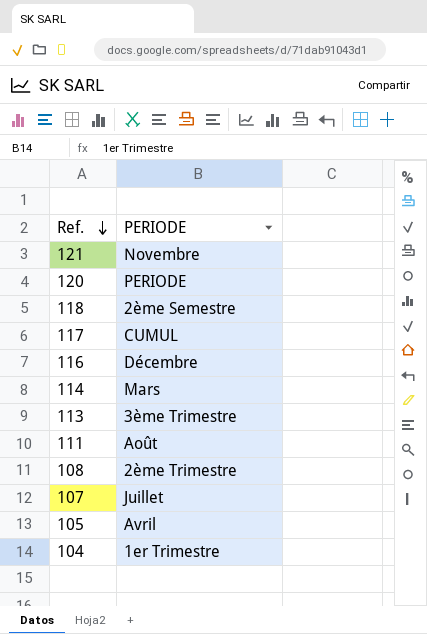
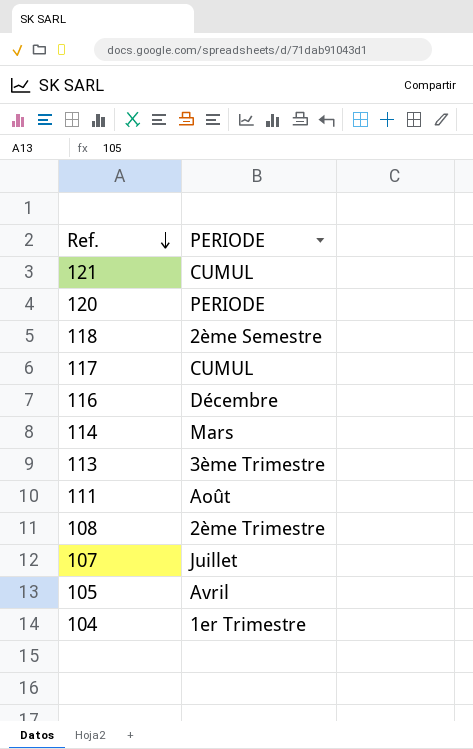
121 | PERIODE: Novembre -> CUMUL

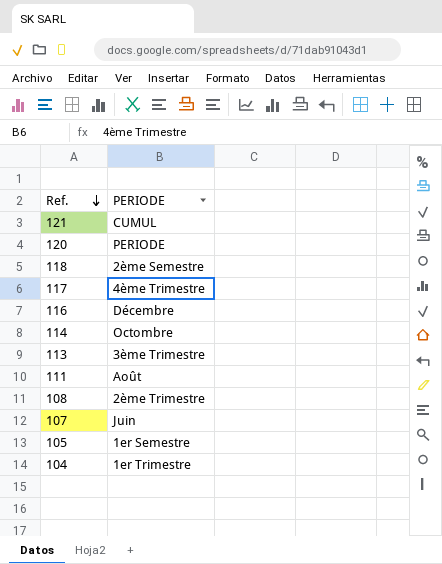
117 | PERIODE: CUMUL -> 4ème Trimestre
114 | PERIODE: Mars -> Octombre
107 | PERIODE: Juillet -> Juin
105 | PERIODE: Avril -> 1er Semestre

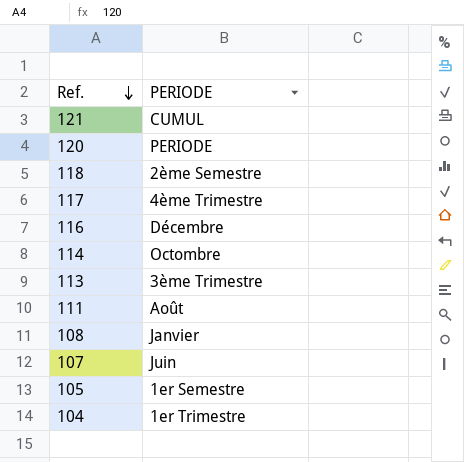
108 | PERIODE: 2ème Trimestre -> Janvier

